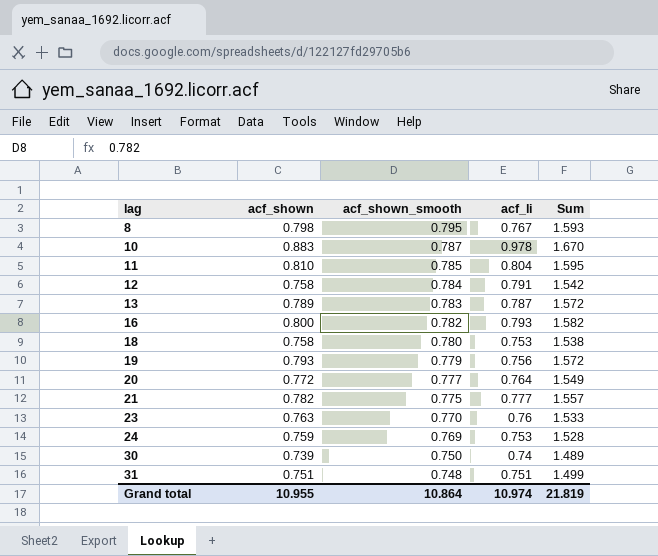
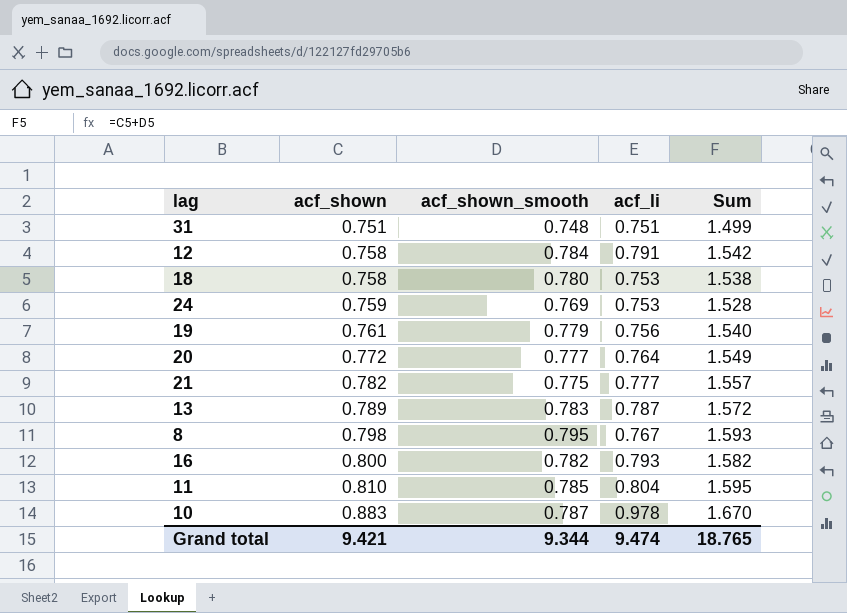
row order: lag ascending -> acf_shown ascending
row 23: 0.763 | 0.770 | 0.76 | 1.533 -> none
row 30: 0.739 | 0.750 | 0.74 | 1.489 -> none
19 | acf_shown: 0.793 -> 0.761
19 | Sum: 1.572 -> 1.540
Grand total | acf_shown: 10.955 -> 9.421
Grand total | acf_shown_smooth: 10.864 -> 9.344
Grand total | acf_li: 10.974 -> 9.474
Grand total | Sum: 21.819 -> 18.765

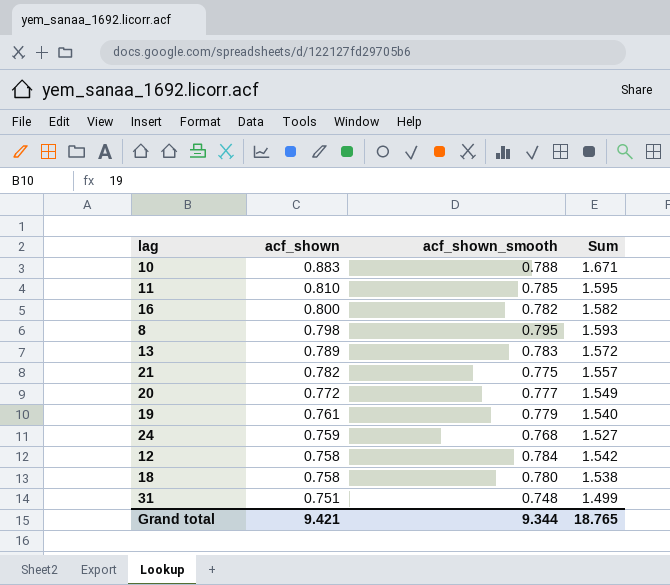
row order: acf_shown ascending -> acf_shown descending
column acf_li | position: 4 -> none
10 | acf_shown_smooth: 0.787 -> 0.788
10 | Sum: 1.670 -> 1.671
24 | acf_shown_smooth: 0.769 -> 0.768
24 | Sum: 1.528 -> 1.527

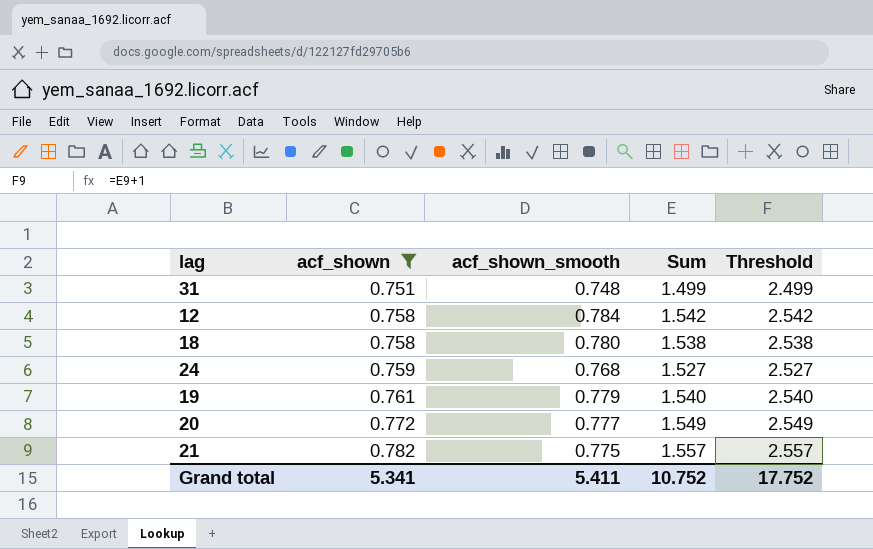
filter: none -> acf_shown <= 0.782
row order: acf_shown descending -> acf_shown ascending
column Threshold | formula: none -> [Sum] + 1
Grand total | acf_shown: 9.421 -> 5.341
Grand total | acf_shown_smooth: 9.344 -> 5.411
Grand total | Sum: 18.765 -> 10.752

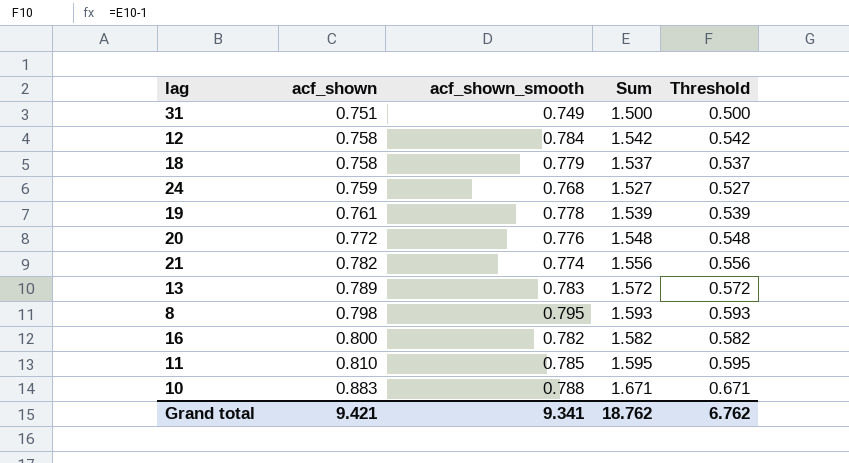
filter: acf_shown <= 0.782 -> none
column Threshold | formula: [Sum] + 1 -> [Sum] - 1
31 | acf_shown_smooth: 0.748 -> 0.749
31 | Sum: 1.499 -> 1.500
18 | acf_shown_smooth: 0.780 -> 0.779
18 | Sum: 1.538 -> 1.537
19 | acf_shown_smooth: 0.779 -> 0.778
19 | Sum: 1.540 -> 1.539
20 | acf_shown_smooth: 0.777 -> 0.776
20 | Sum: 1.549 -> 1.548
21 | acf_shown_smooth: 0.775 -> 0.774
21 | Sum: 1.557 -> 1.556
Grand total | acf_shown: 5.341 -> 9.421
Grand total | acf_shown_smooth: 5.411 -> 9.341
Grand total | Sum: 10.752 -> 18.762
Grand total | Threshold: 17.752 -> 6.762

